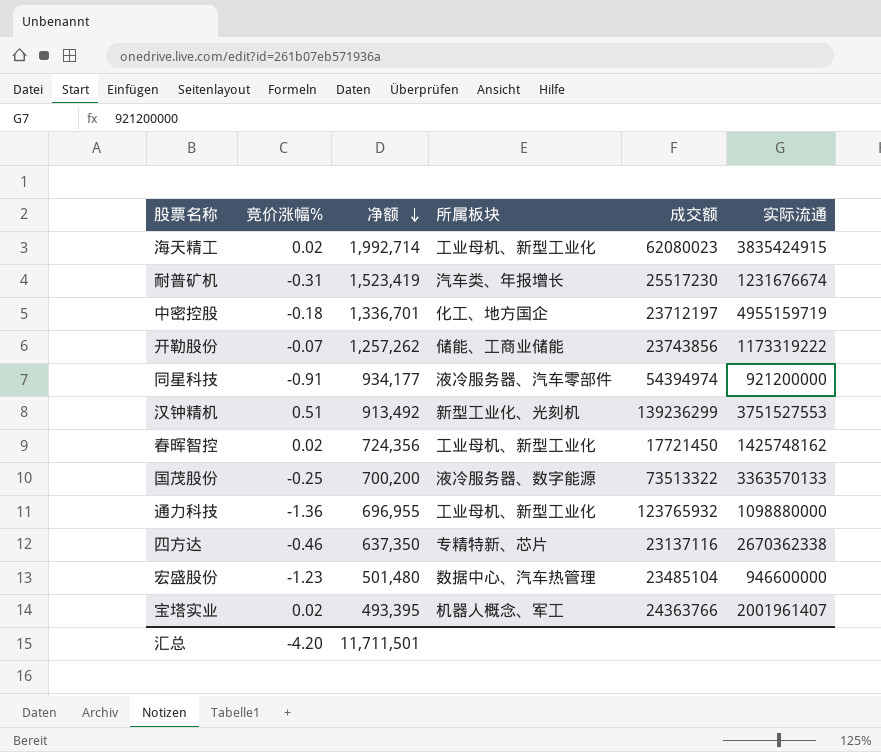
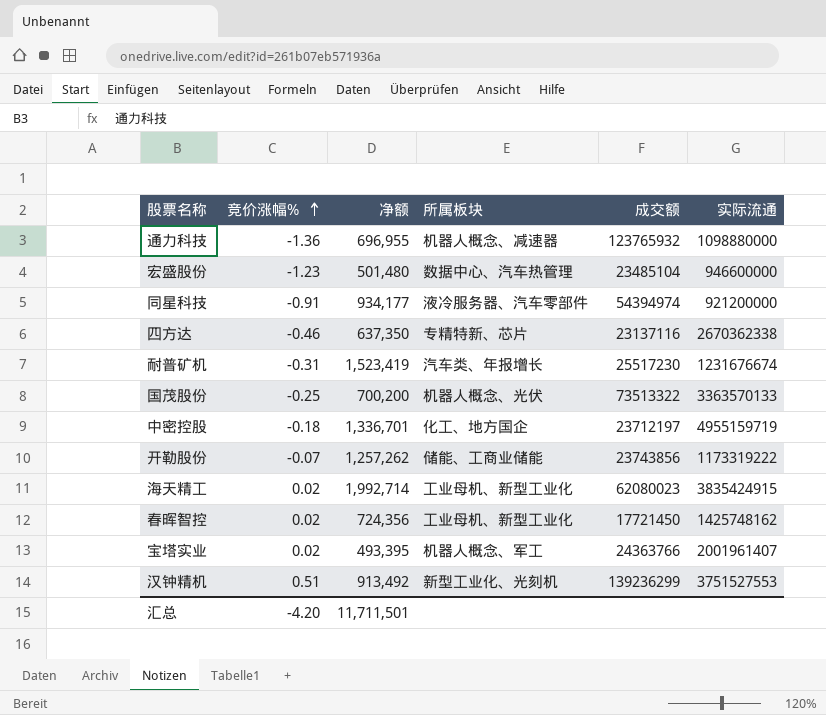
row order: 净额 descending -> 竞价涨幅% ascending
通力科技 | 所属板块: 工业母机、新型工业化 -> 机器人概念、减速器
国茂股份 | 所属板块: 液冷服务器、数字能源 -> 机器人概念、光伏

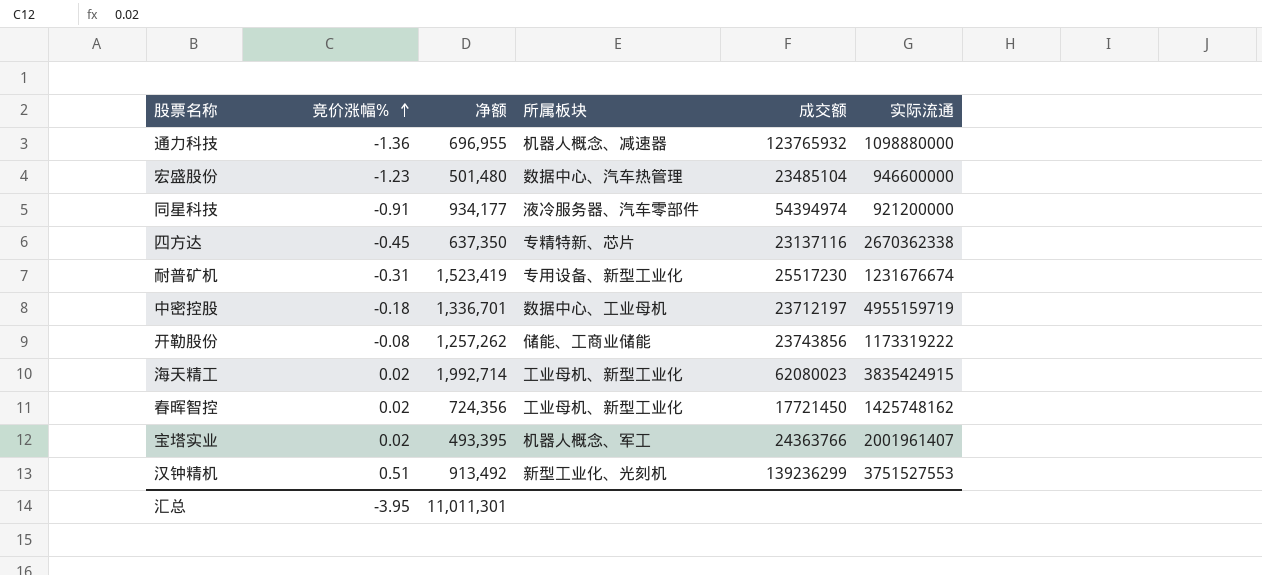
row 国茂股份: -0.25 | 700,200 | 机器人概念、光伏 | 73513322 | 3363570133 -> none
四方达 | 竞价涨幅%: -0.46 -> -0.45
耐普矿机 | 所属板块: 汽车类、年报增长 -> 专用设备、新型工业化
中密控股 | 所属板块: 化工、地方国企 -> 数据中心、工业母机
开勒股份 | 竞价涨幅%: -0.07 -> -0.08
汇总 | 竞价涨幅%: -4.20 -> -3.95
汇总 | 净额: 11,711,501 -> 11,011,301

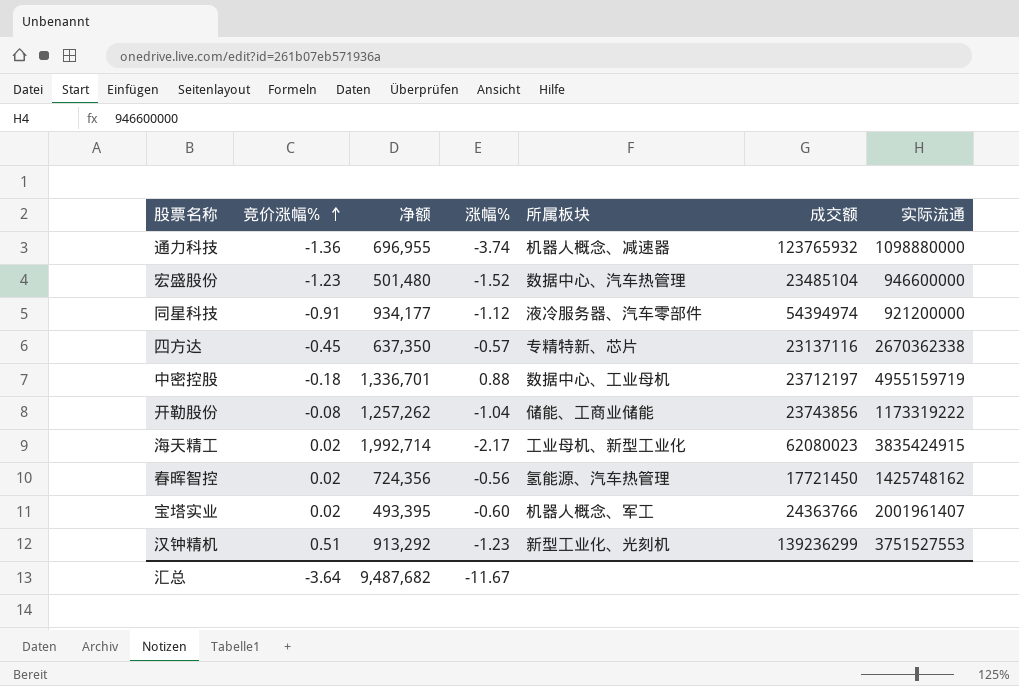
column 涨幅% | position: none -> 4
row 耐普矿机: -0.31 | 1,523,419 | 专用设备、新型工业化 | 25517230 | 1231676674 -> none
春晖智控 | 所属板块: 工业母机、新型工业化 -> 氢能源、汽车热管理
汉钟精机 | 净额: 913,492 -> 913,292
汇总 | 竞价涨幅%: -3.95 -> -3.64
汇总 | 净额: 11,011,301 -> 9,487,682

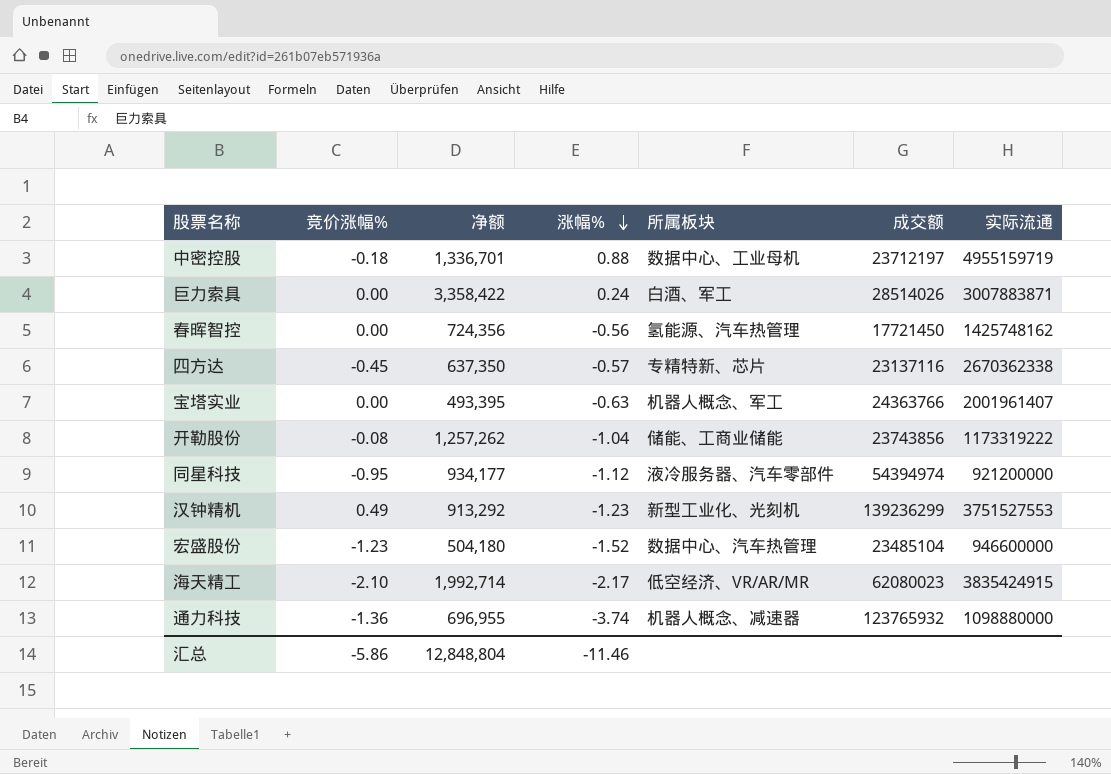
row order: 竞价涨幅% ascending -> 涨幅% descending
row 巨力索具: none -> 0.00 | 3,358,422 | 0.24 | 白酒、军工 | 28514026 | 3007883871
春晖智控 | 竞价涨幅%: 0.02 -> 0.00
宝塔实业 | 竞价涨幅%: 0.02 -> 0.00
宝塔实业 | 涨幅%: -0.60 -> -0.63
同星科技 | 竞价涨幅%: -0.91 -> -0.95
汉钟精机 | 竞价涨幅%: 0.51 -> 0.49
宏盛股份 | 净额: 501,480 -> 504,180
海天精工 | 竞价涨幅%: 0.02 -> -2.10
海天精工 | 所属板块: 工业母机、新型工业化 -> 低空经济、VR/AR/MR
汇总 | 竞价涨幅%: -3.64 -> -5.86
汇总 | 净额: 9,487,682 -> 12,848,804
汇总 | 涨幅%: -11.67 -> -11.46

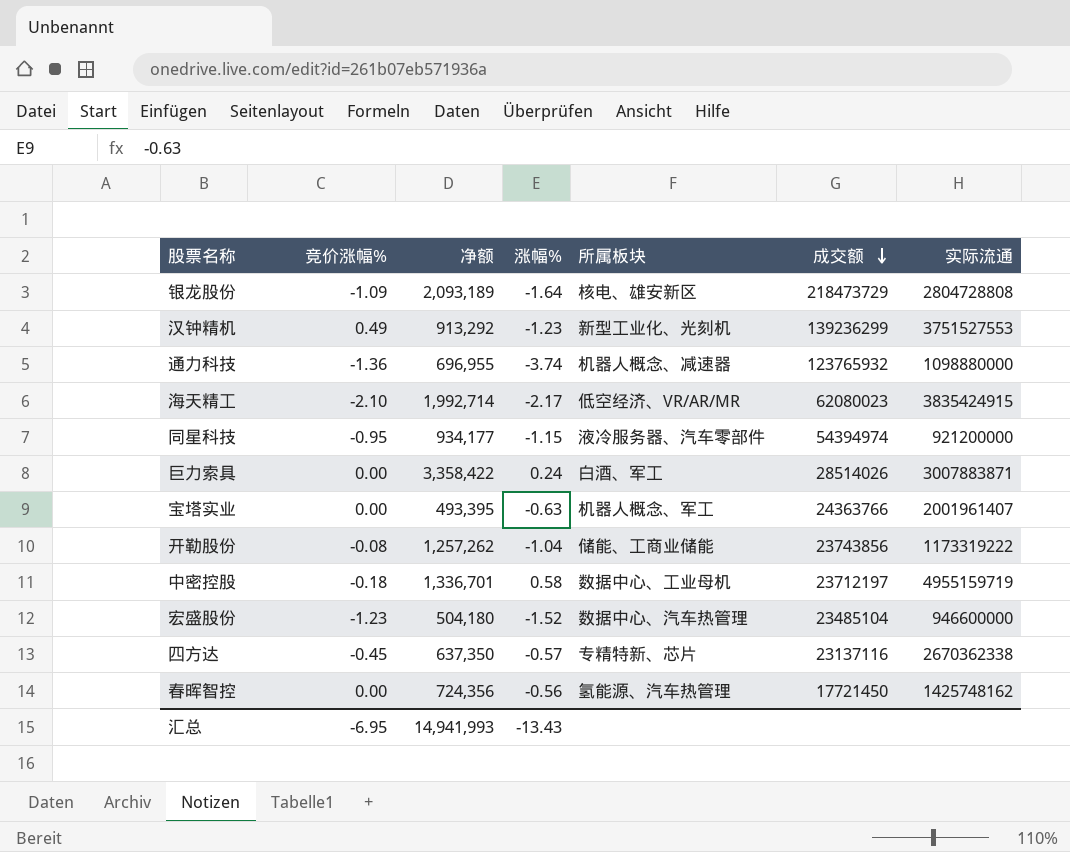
row order: 涨幅% descending -> 成交额 descending
row 银龙股份: none -> -1.09 | 2,093,189 | -1.64 | 核电、雄安新区 | 218473729 | 2804728808
同星科技 | 涨幅%: -1.12 -> -1.15
中密控股 | 涨幅%: 0.88 -> 0.58
汇总 | 竞价涨幅%: -5.86 -> -6.95
汇总 | 净额: 12,848,804 -> 14,941,993
汇总 | 涨幅%: -11.46 -> -13.43

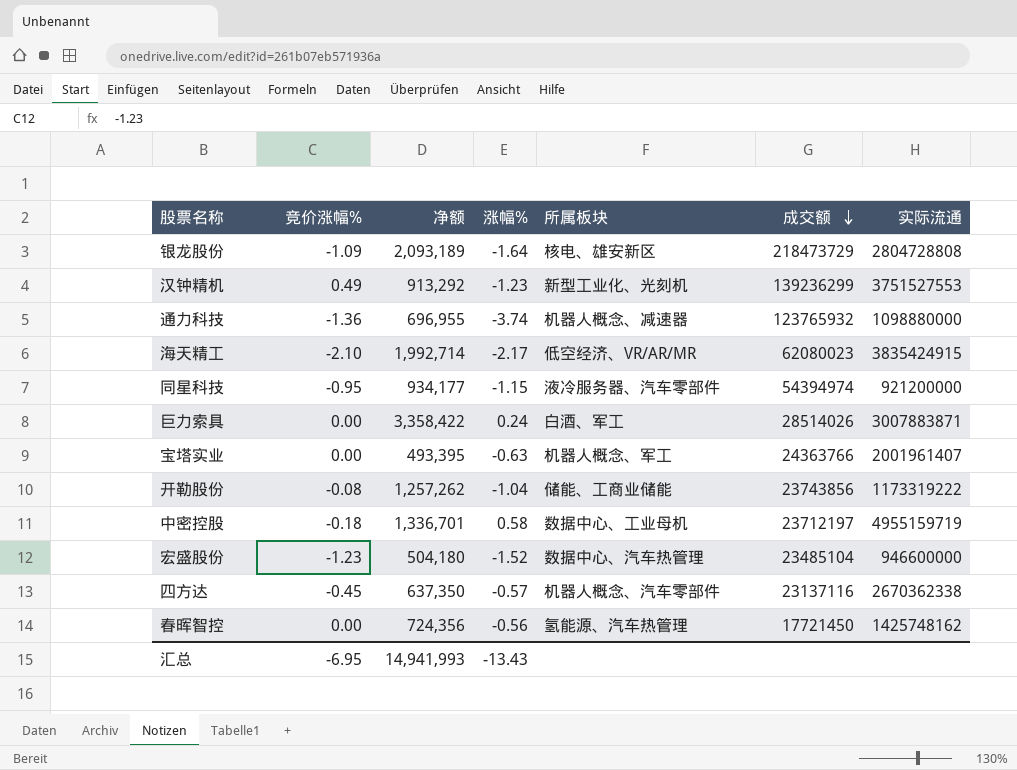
四方达 | 所属板块: 专精特新、芯片 -> 机器人概念、汽车零部件

